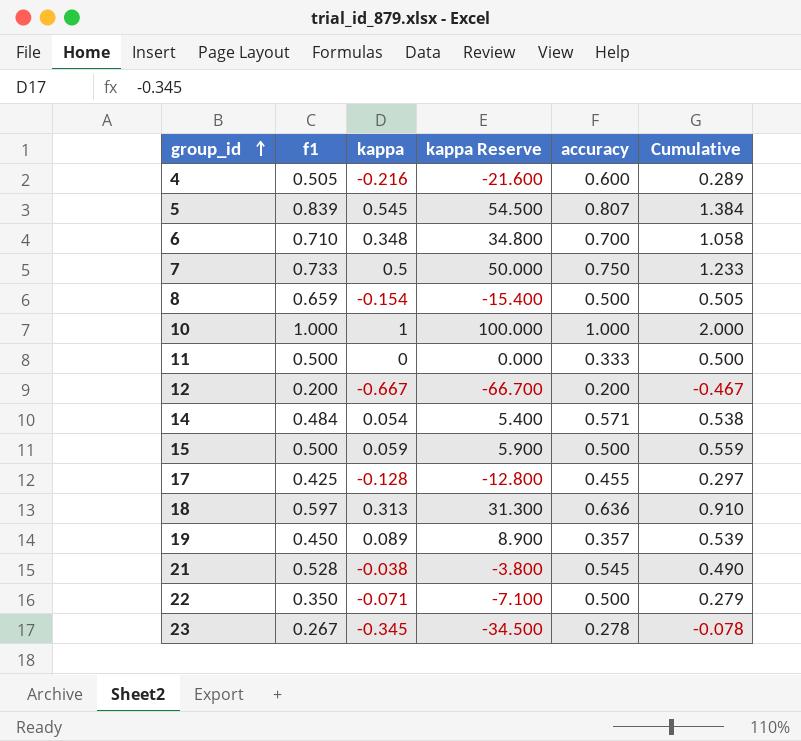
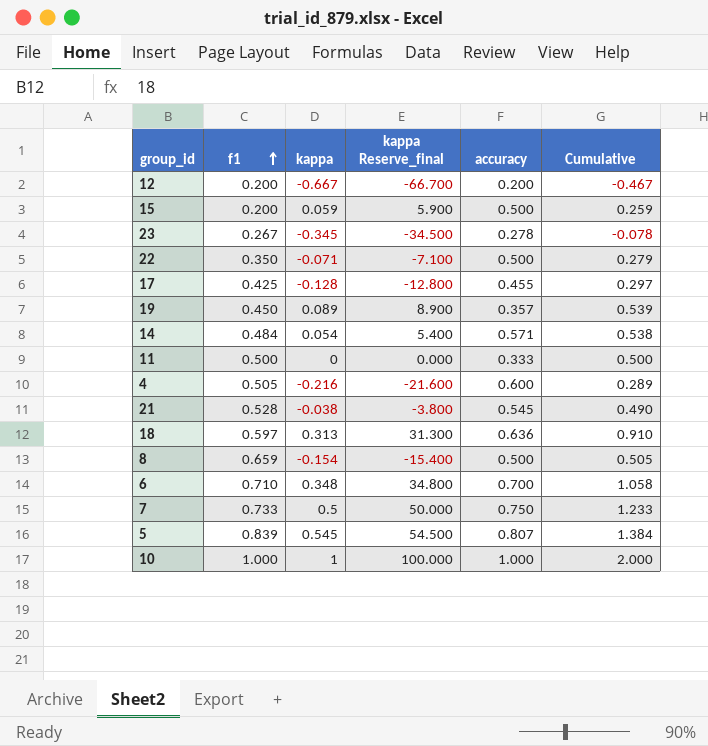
row order: group_id ascending -> f1 ascending
column name: kappa Reserve -> kappa Reserve_final
15 | f1: 0.500 -> 0.200
15 | Cumulative: 0.559 -> 0.259

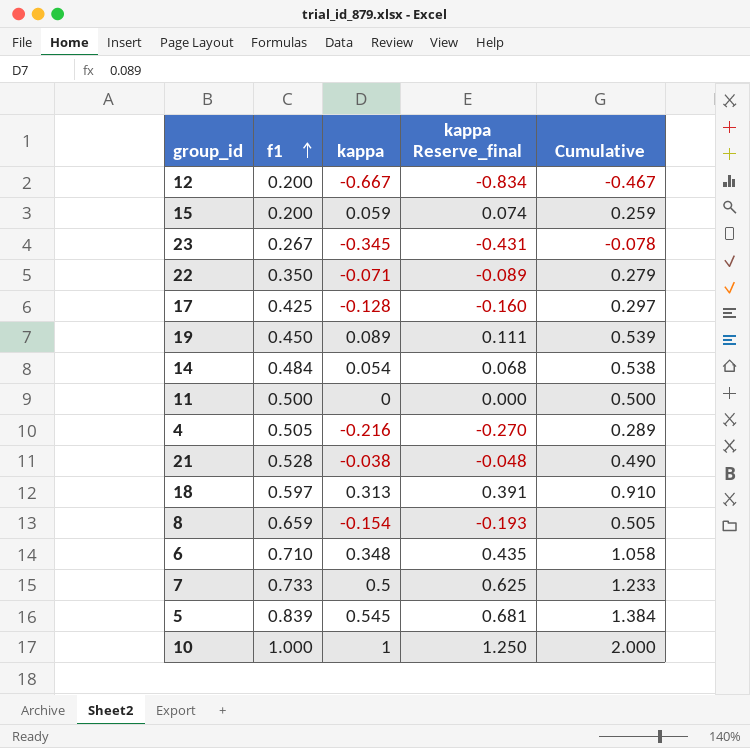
column accuracy | position: 5 -> none
column kappa Reserve_final | formula: [kappa] * 100 -> [kappa] * 1.25

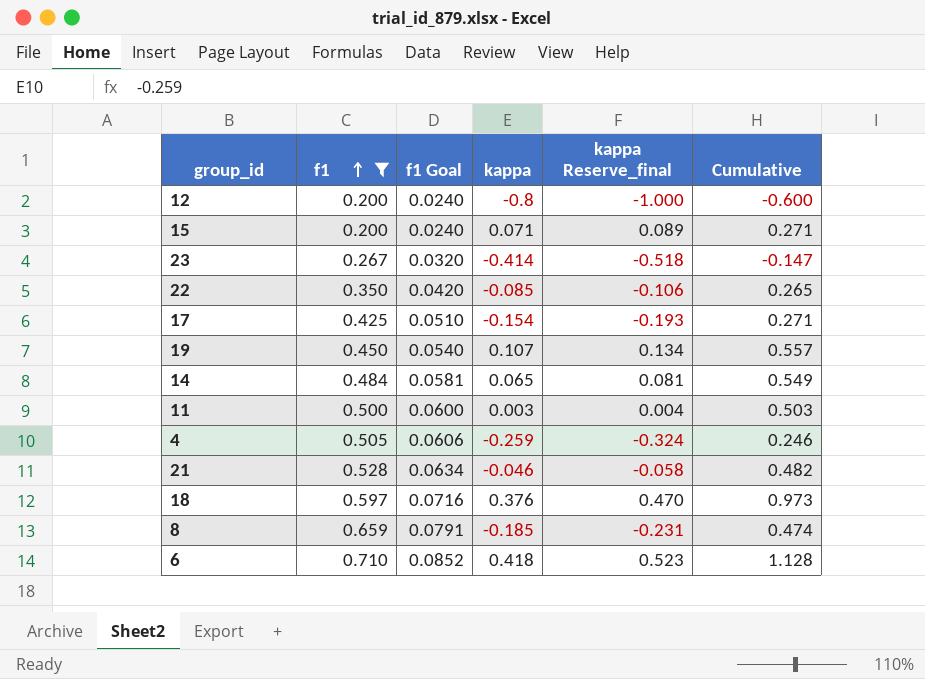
filter: none -> f1 <= 0.710
column f1 Goal | formula: none -> [f1] * 0.12
12 | kappa: -0.667 -> -0.8
12 | kappa Reserve_final: -0.834 -> -1.000
12 | Cumulative: -0.467 -> -0.600
15 | kappa: 0.059 -> 0.071
15 | kappa Reserve_final: 0.074 -> 0.089
15 | Cumulative: 0.259 -> 0.271
23 | kappa: -0.345 -> -0.414
23 | kappa Reserve_final: -0.431 -> -0.518
23 | Cumulative: -0.078 -> -0.147
22 | kappa: -0.071 -> -0.085
22 | kappa Reserve_final: -0.089 -> -0.106
22 | Cumulative: 0.279 -> 0.265
17 | kappa: -0.128 -> -0.154
17 | kappa Reserve_final: -0.160 -> -0.193
17 | Cumulative: 0.297 -> 0.271
19 | kappa: 0.089 -> 0.107
19 | kappa Reserve_final: 0.111 -> 0.134
19 | Cumulative: 0.539 -> 0.557
14 | kappa: 0.054 -> 0.065
14 | kappa Reserve_final: 0.068 -> 0.081
14 | Cumulative: 0.538 -> 0.549
11 | kappa: 0 -> 0.003
11 | kappa Reserve_final: 0.000 -> 0.004
11 | Cumulative: 0.500 -> 0.503
4 | kappa: -0.216 -> -0.259
4 | kappa Reserve_final: -0.270 -> -0.324
4 | Cumulative: 0.289 -> 0.246
21 | kappa: -0.038 -> -0.046
21 | kappa Reserve_final: -0.048 -> -0.058
21 | Cumulative: 0.490 -> 0.482
18 | kappa: 0.313 -> 0.376
18 | kappa Reserve_final: 0.391 -> 0.470
18 | Cumulative: 0.910 -> 0.973
8 | kappa: -0.154 -> -0.185
8 | kappa Reserve_final: -0.193 -> -0.231
8 | Cumulative: 0.505 -> 0.474
6 | kappa: 0.348 -> 0.418
6 | kappa Reserve_final: 0.435 -> 0.523
6 | Cumulative: 1.058 -> 1.128

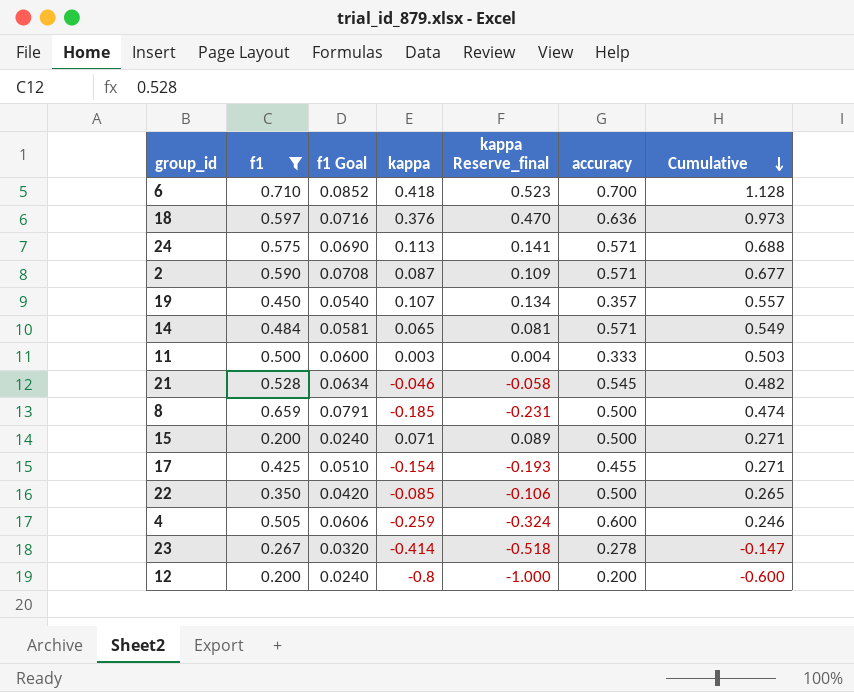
row order: f1 ascending -> Cumulative descending
column accuracy | position: none -> 6
row 24: none -> 0.575 | 0.0690 | 0.113 | 0.141 | 0.571 | 0.688
row 2: none -> 0.590 | 0.0708 | 0.087 | 0.109 | 0.571 | 0.677

